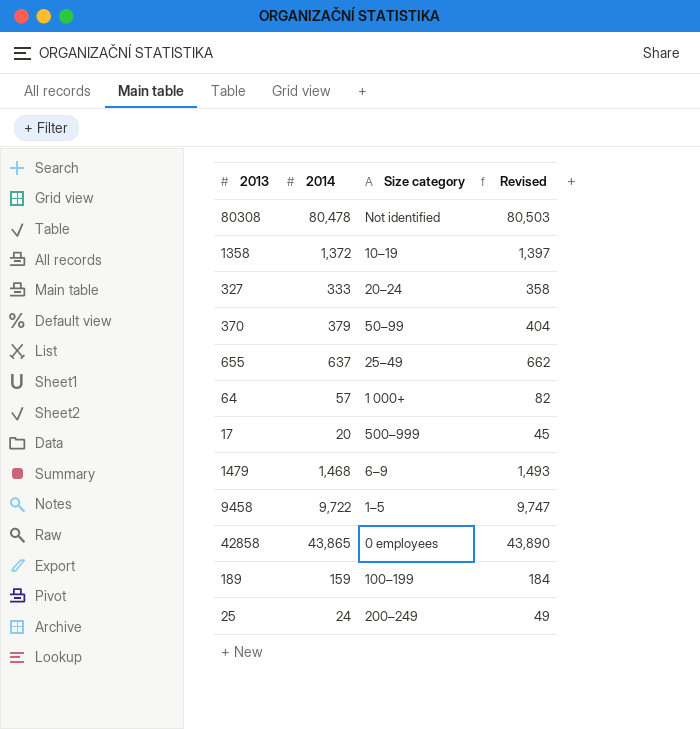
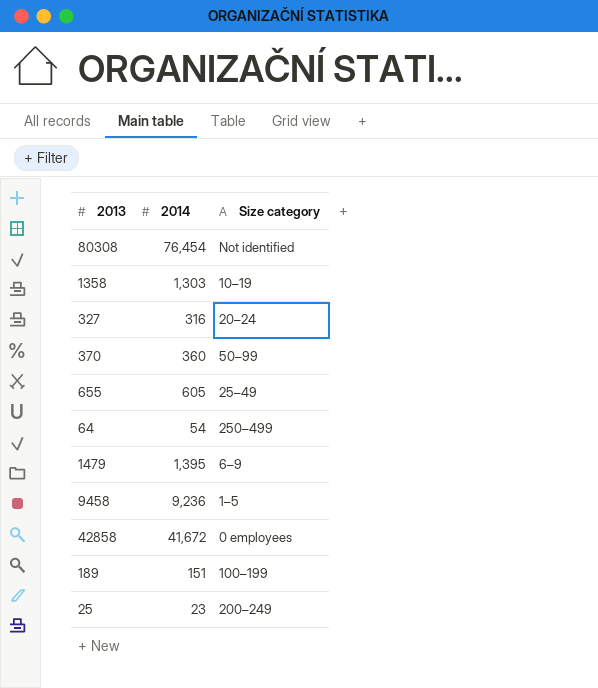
column Revised | formula: [2014] + 25 -> none
row 17: 20 | 500–999 | 45 -> none
80308 | 2014: 80,478 -> 76,454
1358 | 2014: 1,372 -> 1,303
327 | 2014: 333 -> 316
370 | 2014: 379 -> 360
655 | 2014: 637 -> 605
64 | 2014: 57 -> 54
64 | Size category: 1 000+ -> 250–499
1479 | 2014: 1,468 -> 1,395
9458 | 2014: 9,722 -> 9,236
42858 | 2014: 43,865 -> 41,672
189 | 2014: 159 -> 151
25 | 2014: 24 -> 23

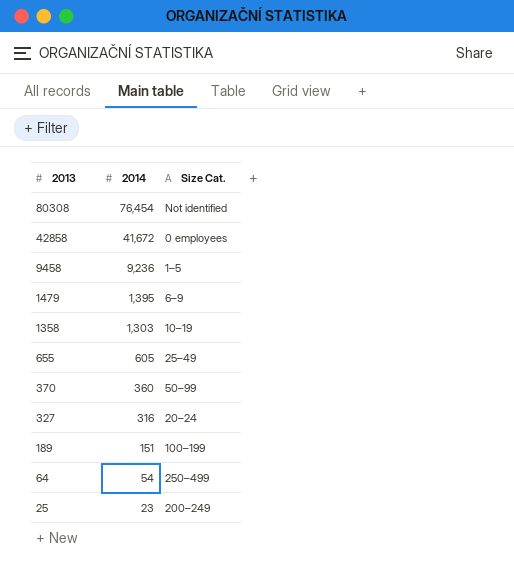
row order: none -> 2013 descending
column name: Size category -> Size Cat.

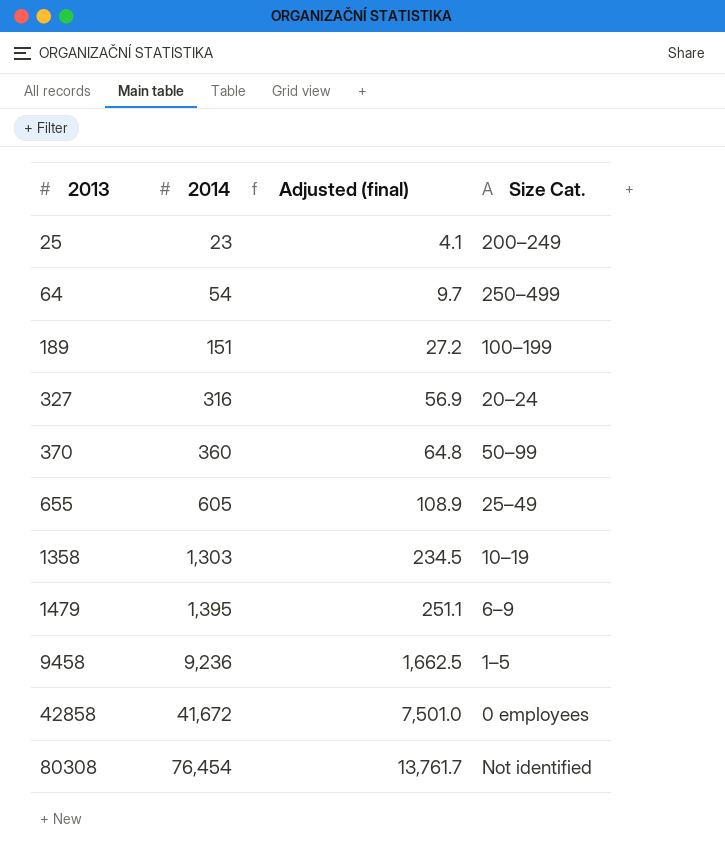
row order: 2013 descending -> 2013 ascending
column Adjusted (final) | formula: none -> [2014] * 0.18

